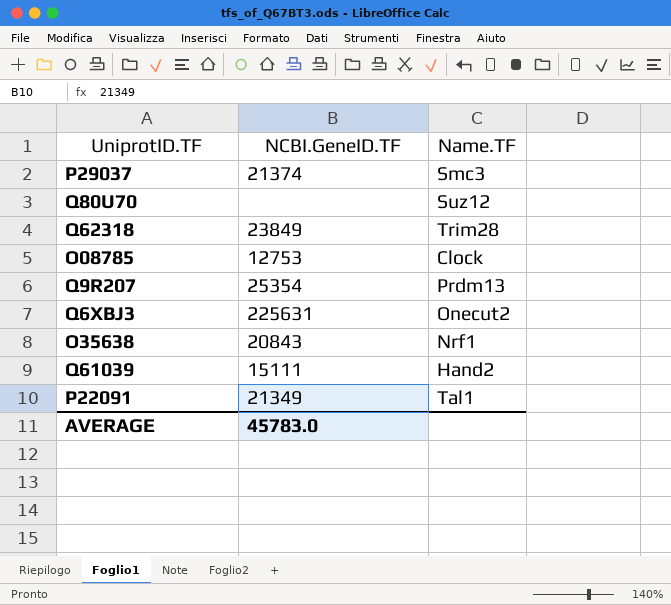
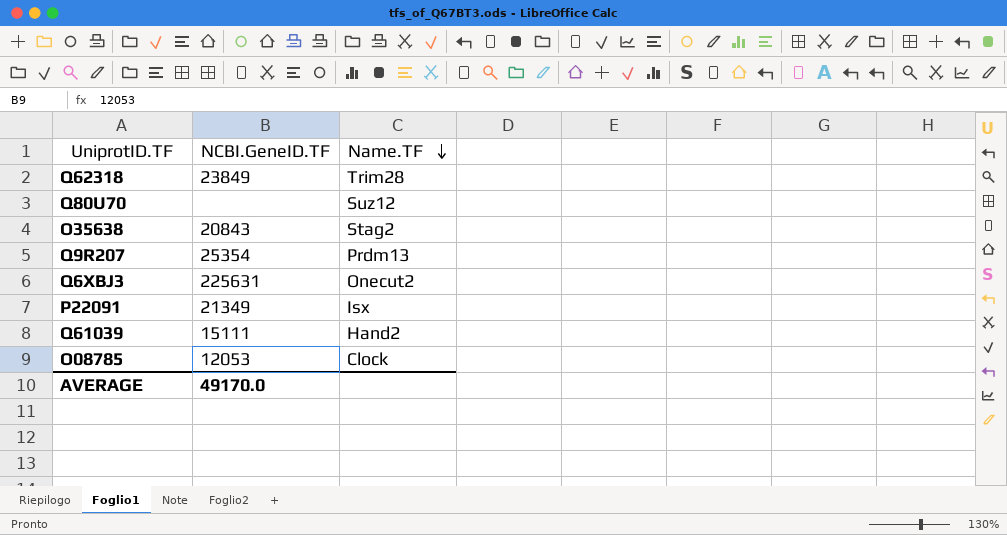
row order: none -> Name.TF descending
row P29037: 21374 | Smc3 -> none
O35638 | Name.TF: Nrf1 -> Stag2
P22091 | Name.TF: Tal1 -> Isx
O08785 | NCBI.GeneID.TF: 12753 -> 12053
AVERAGE | NCBI.GeneID.TF: 45783.0 -> 49170.0

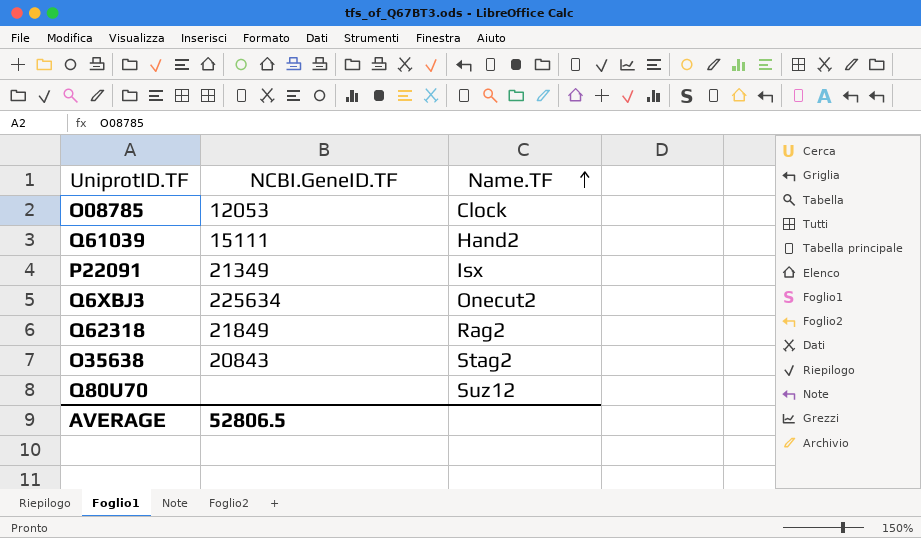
row order: Name.TF descending -> Name.TF ascending
row Q9R207: 25354 | Prdm13 -> none
Q6XBJ3 | NCBI.GeneID.TF: 225631 -> 225634
Q62318 | NCBI.GeneID.TF: 23849 -> 21849
Q62318 | Name.TF: Trim28 -> Rag2
AVERAGE | NCBI.GeneID.TF: 49170.0 -> 52806.5

